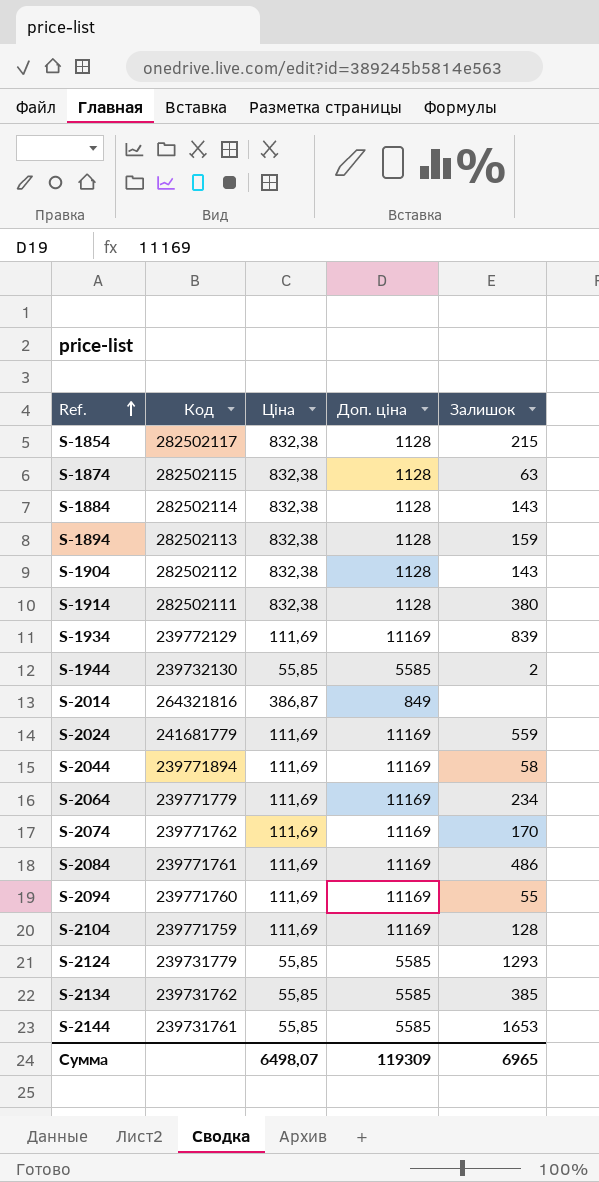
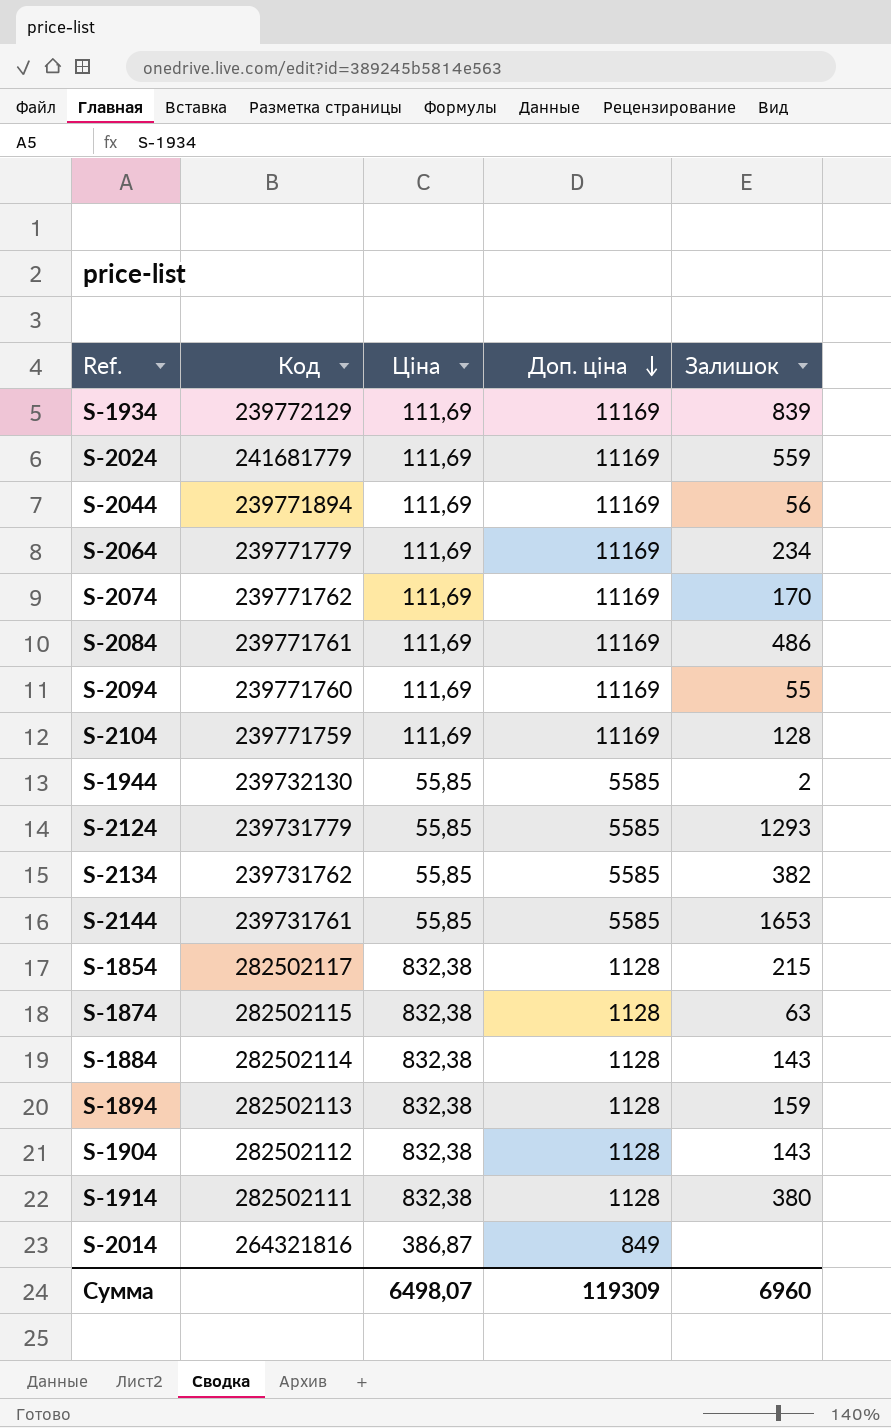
row order: Ref. ascending -> Доп. ціна descending
S-2044 | Залишок: 58 -> 56
S-2134 | Залишок: 385 -> 382
Сумма | Залишок: 6965 -> 6960

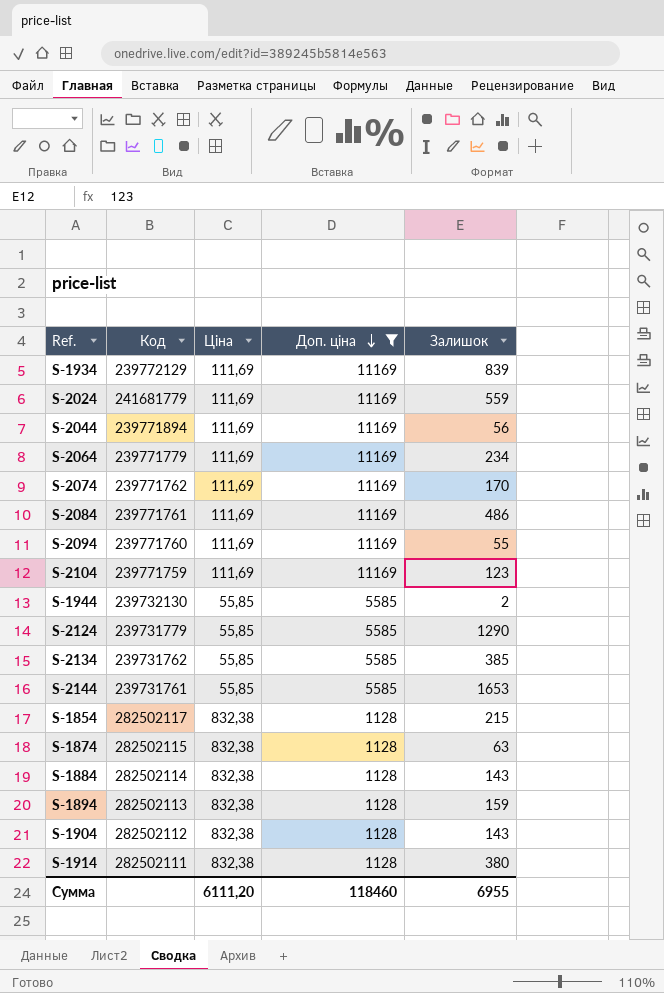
filter: none -> Доп. ціна != 849
S-2104 | Залишок: 128 -> 123
S-2124 | Залишок: 1293 -> 1290
S-2134 | Залишок: 382 -> 385
Сумма | Ціна: 6498,07 -> 6111,20
Сумма | Доп. ціна: 119309 -> 118460
Сумма | Залишок: 6960 -> 6955

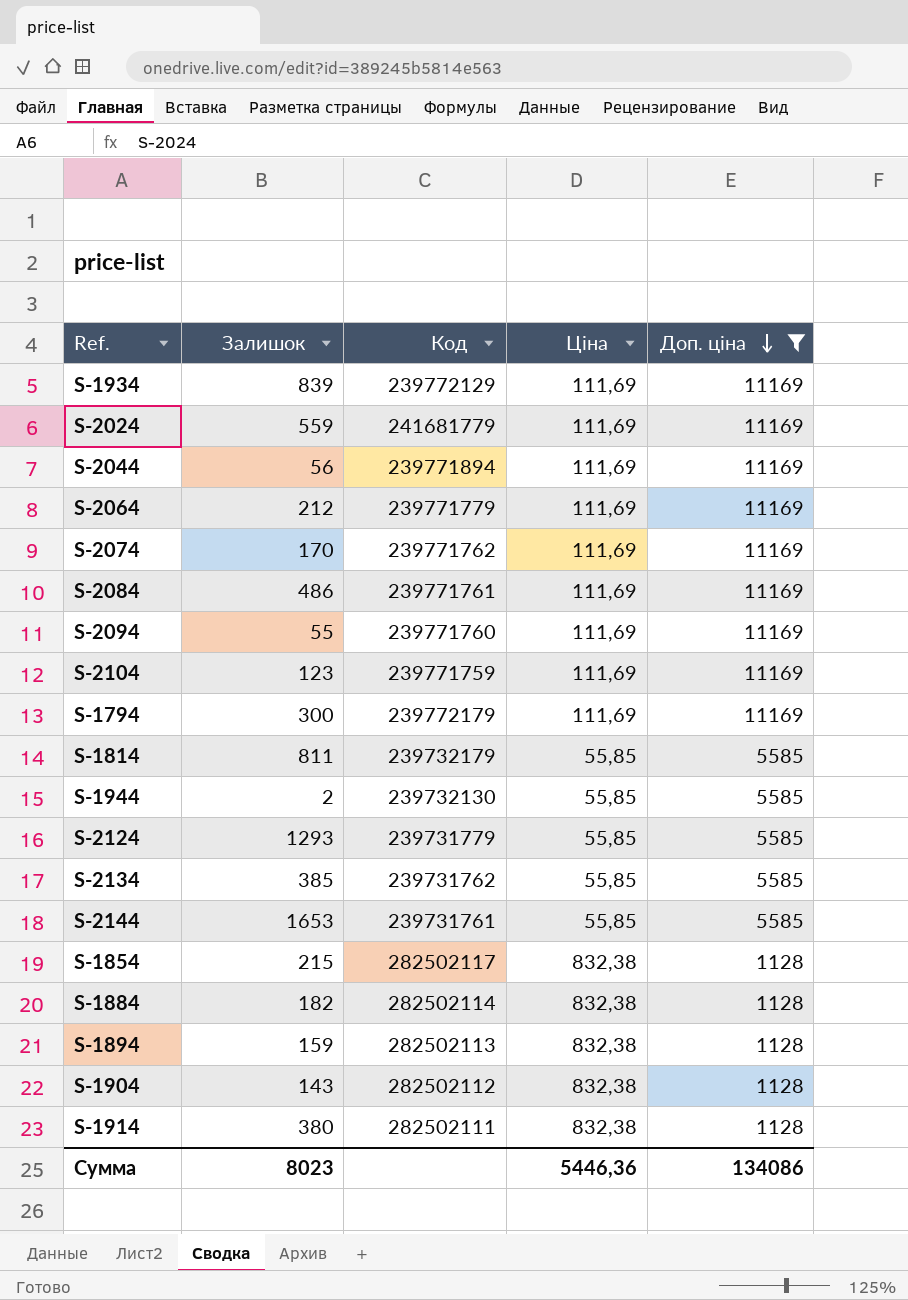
column Залишок | position: 5 -> 2
row S-1874: 282502115 | 832,38 | 1128 | 63 -> none
S-2064 | Залишок: 234 -> 212
row S-1794: none -> 300 | 239772179 | 111,69 | 11169
row S-1814: none -> 811 | 239732179 | 55,85 | 5585
S-2124 | Залишок: 1290 -> 1293
S-1884 | Залишок: 143 -> 182
Сумма | Залишок: 6955 -> 8023
Сумма | Ціна: 6111,20 -> 5446,36
Сумма | Доп. ціна: 118460 -> 134086

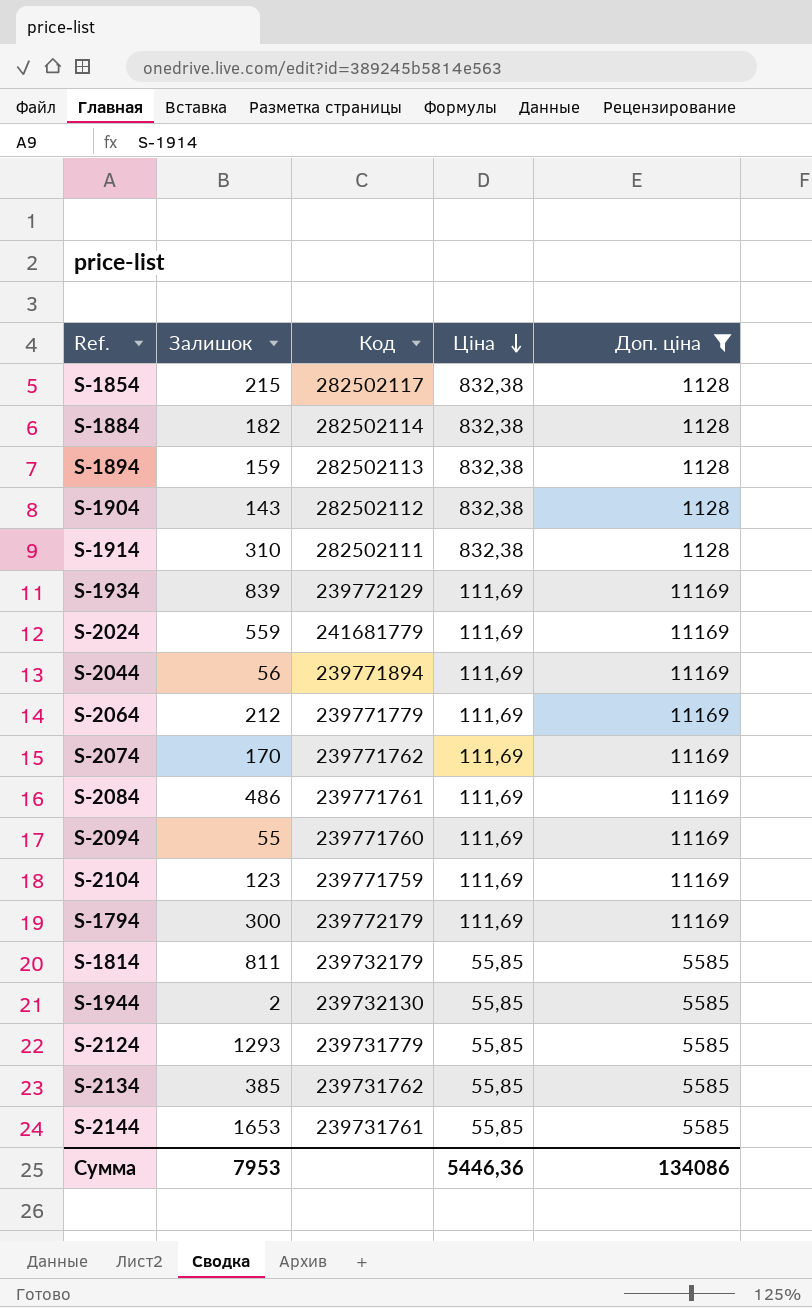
row order: Доп. ціна descending -> Ціна descending
S-1914 | Залишок: 380 -> 310
Сумма | Залишок: 8023 -> 7953

